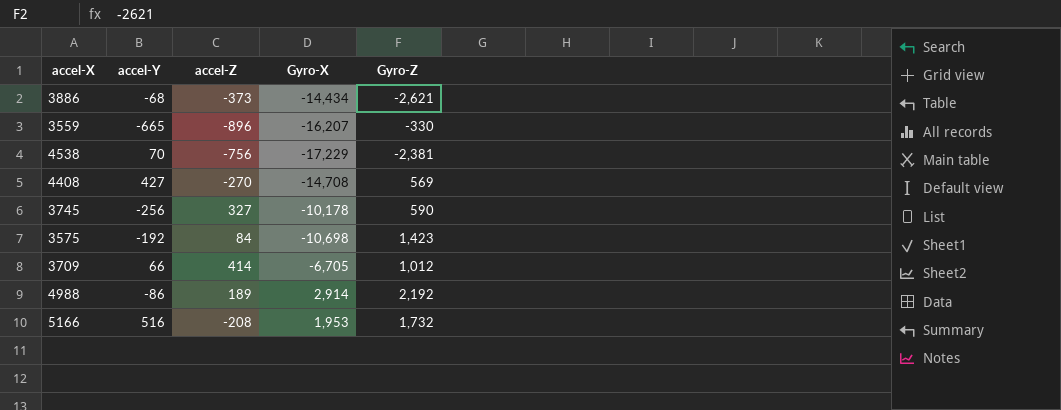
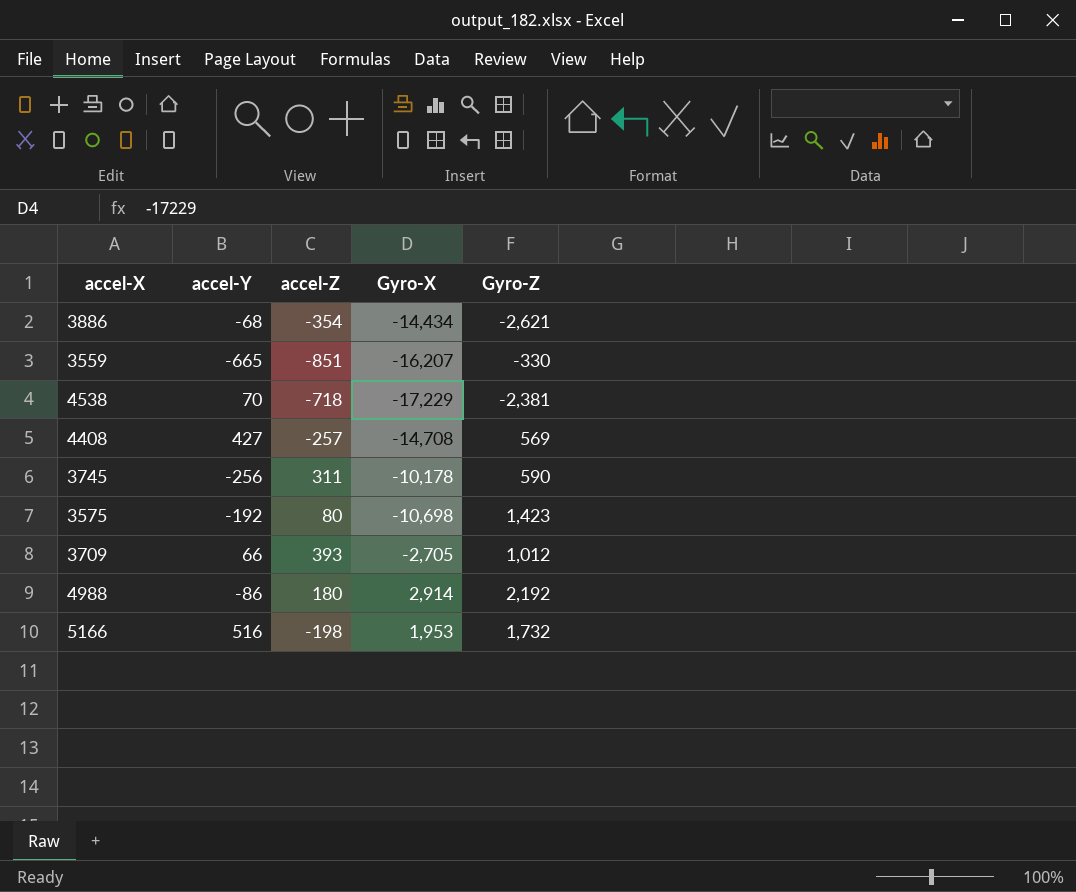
3886 | accel-Z: -373 -> -354
3559 | accel-Z: -896 -> -851
4538 | accel-Z: -756 -> -718
4408 | accel-Z: -270 -> -257
3745 | accel-Z: 327 -> 311
3575 | accel-Z: 84 -> 80
3709 | accel-Z: 414 -> 393
3709 | Gyro-X: -6,705 -> -2,705
4988 | accel-Z: 189 -> 180
5166 | accel-Z: -208 -> -198

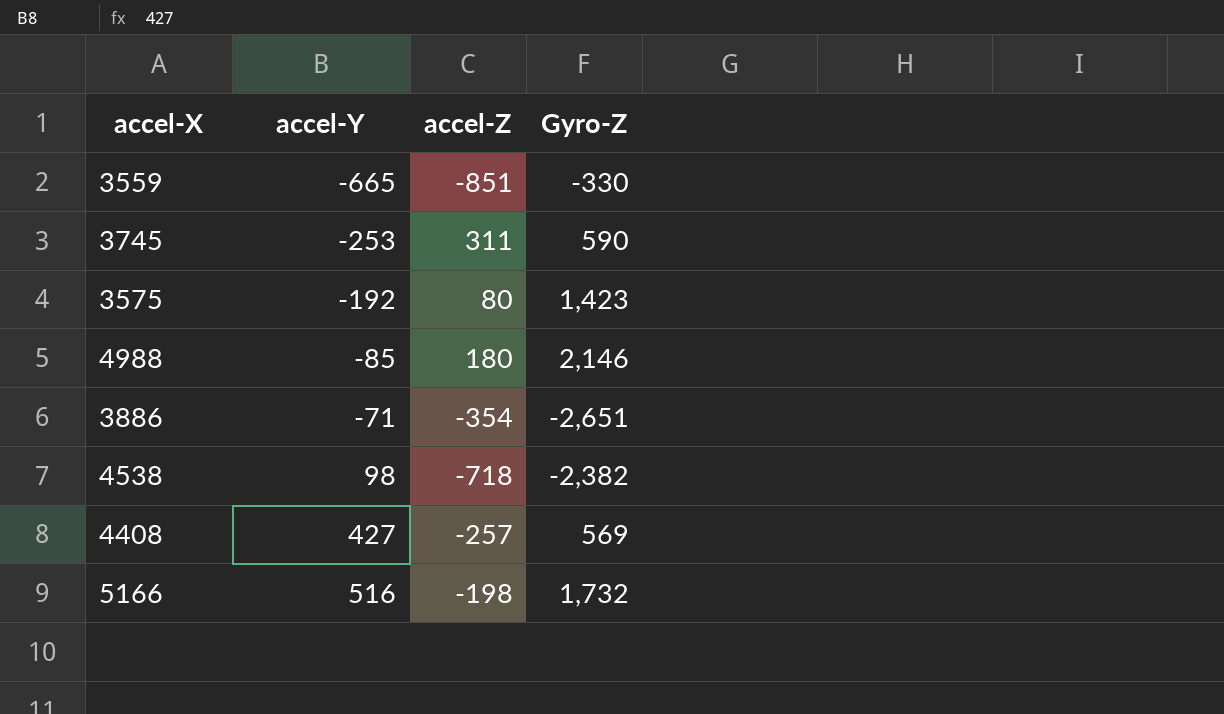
row order: none -> accel-Y ascending
column Gyro-X | position: 4 -> none
row 3709: 66 | 393 | -2,705 | 1,012 -> none
3745 | accel-Y: -256 -> -253
4988 | accel-Y: -86 -> -85
4988 | Gyro-Z: 2,192 -> 2,146
3886 | accel-Y: -68 -> -71
3886 | Gyro-Z: -2,621 -> -2,651
4538 | accel-Y: 70 -> 98
4538 | Gyro-Z: -2,381 -> -2,382

